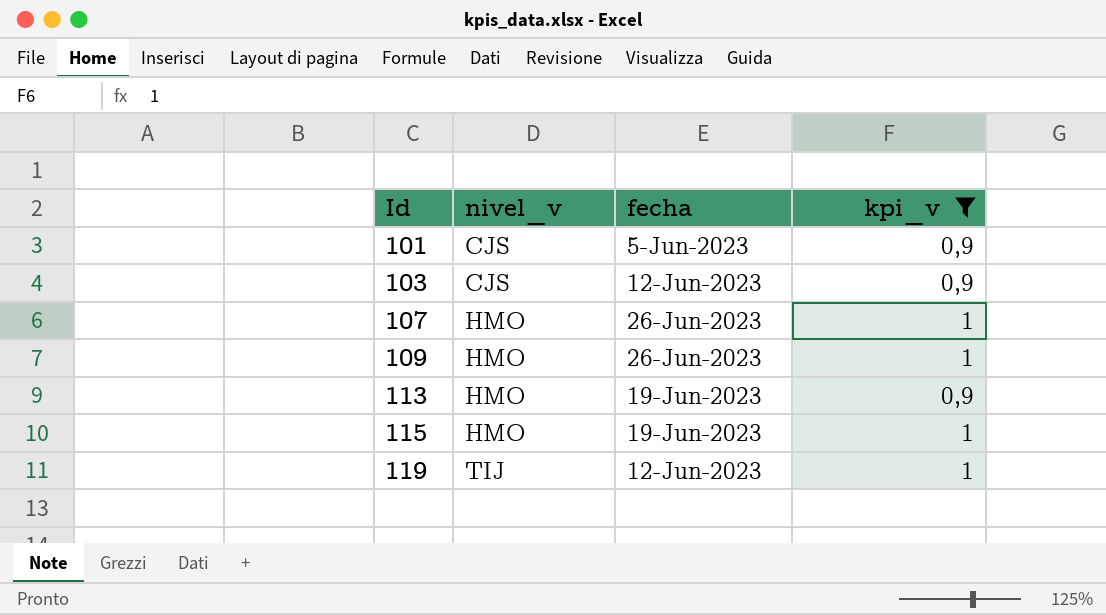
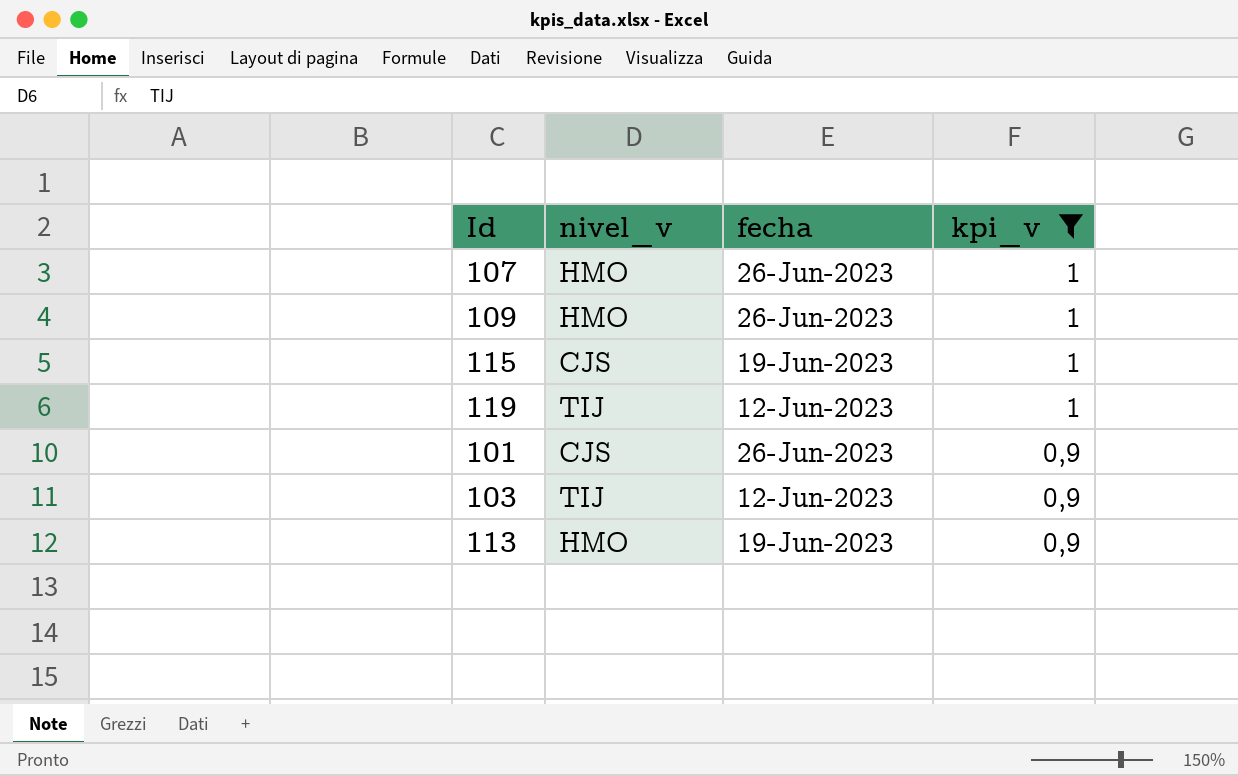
row order: Id ascending -> kpi_v descending
115 | nivel_v: HMO -> CJS
101 | fecha: 5-Jun-2023 -> 26-Jun-2023
103 | nivel_v: CJS -> TIJ

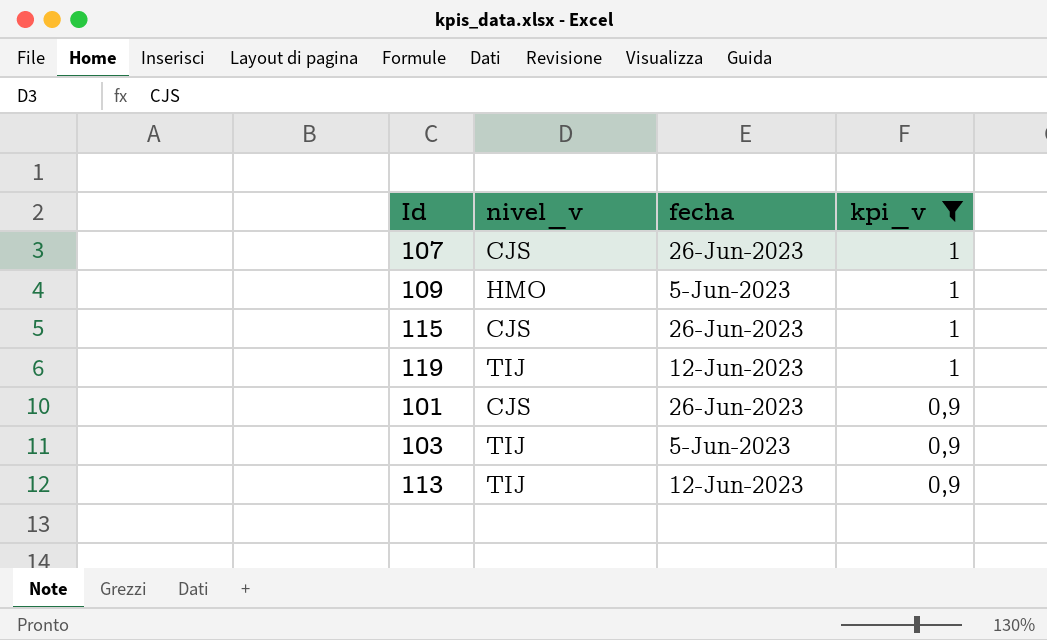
107 | nivel_v: HMO -> CJS
109 | fecha: 26-Jun-2023 -> 5-Jun-2023
115 | fecha: 19-Jun-2023 -> 26-Jun-2023
103 | fecha: 12-Jun-2023 -> 5-Jun-2023
113 | nivel_v: HMO -> TIJ
113 | fecha: 19-Jun-2023 -> 12-Jun-2023

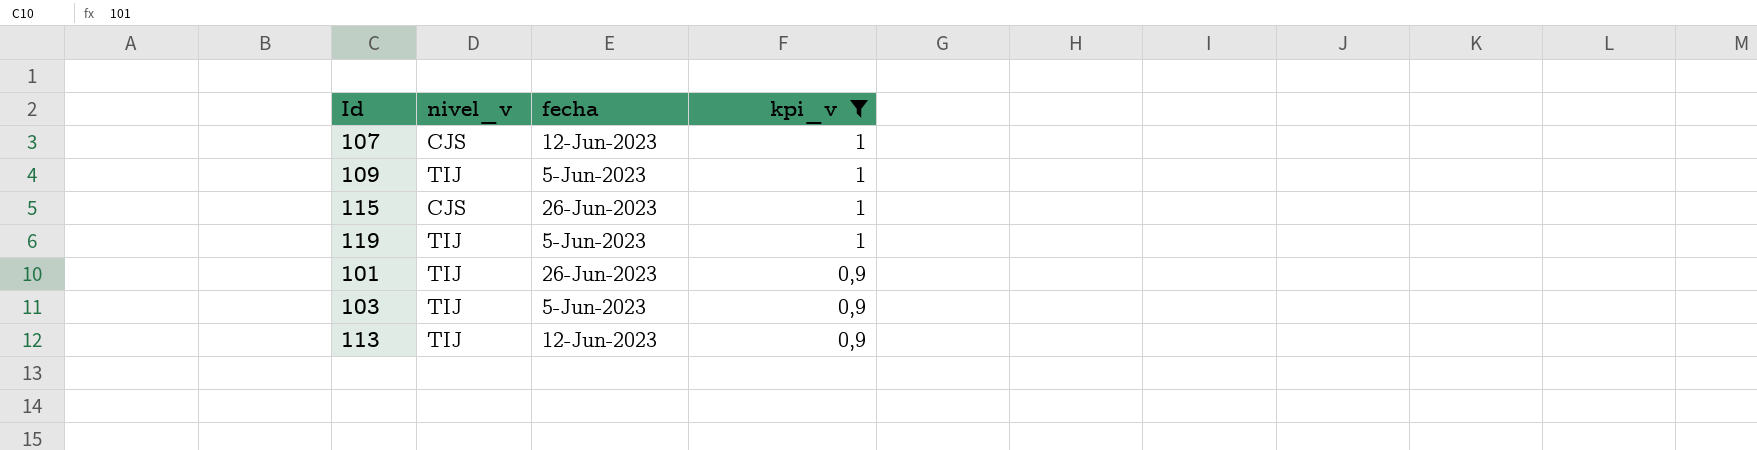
107 | fecha: 26-Jun-2023 -> 12-Jun-2023
109 | nivel_v: HMO -> TIJ
119 | fecha: 12-Jun-2023 -> 5-Jun-2023
101 | nivel_v: CJS -> TIJ

